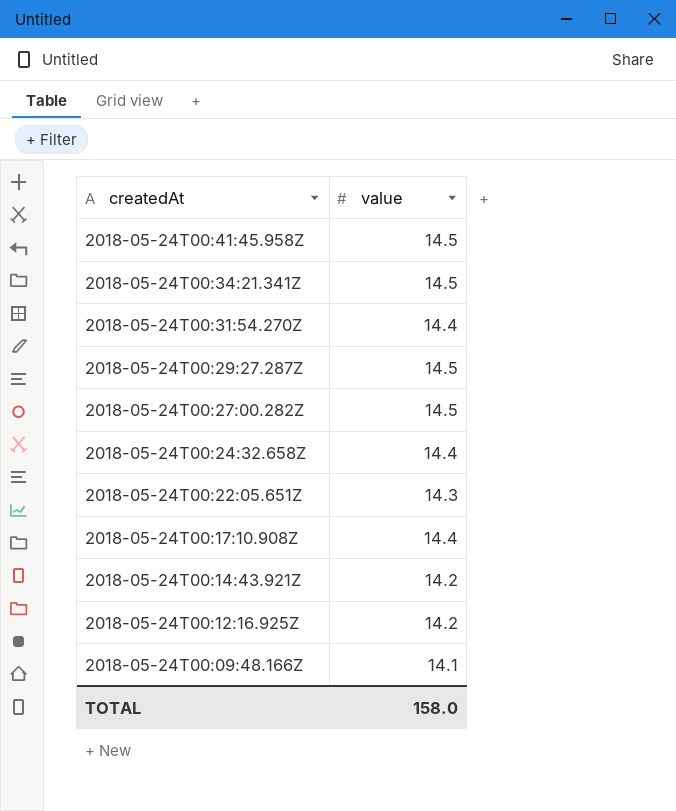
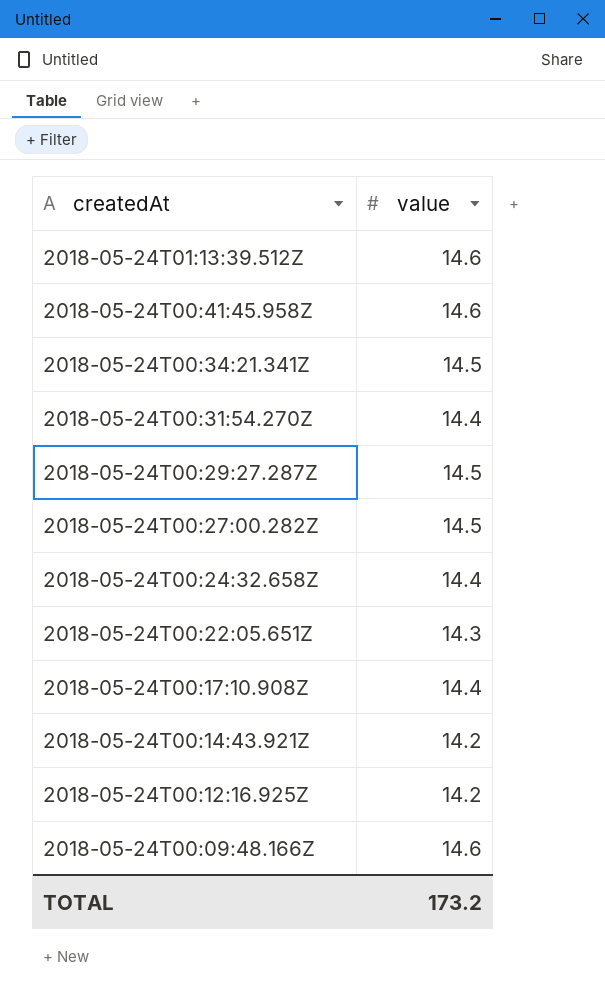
row 2018-05-24T01:13:39.512Z: none -> 14.6
2018-05-24T00:41:45.958Z | value: 14.5 -> 14.6
2018-05-24T00:09:48.166Z | value: 14.1 -> 14.6
TOTAL | value: 158.0 -> 173.2

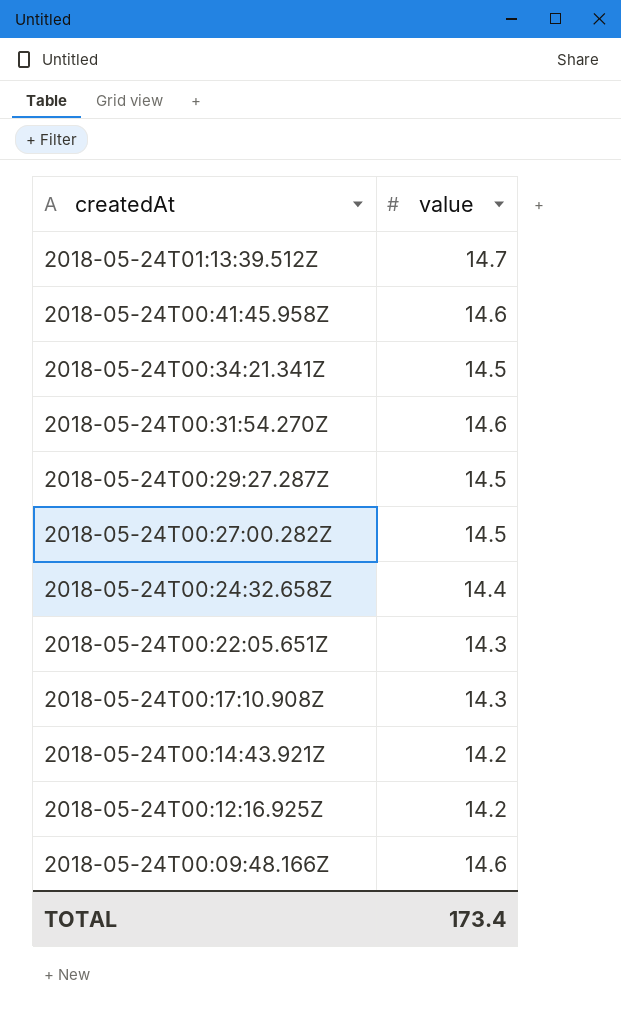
2018-05-24T01:13:39.512Z | value: 14.6 -> 14.7
2018-05-24T00:31:54.270Z | value: 14.4 -> 14.6
2018-05-24T00:17:10.908Z | value: 14.4 -> 14.3
TOTAL | value: 173.2 -> 173.4

